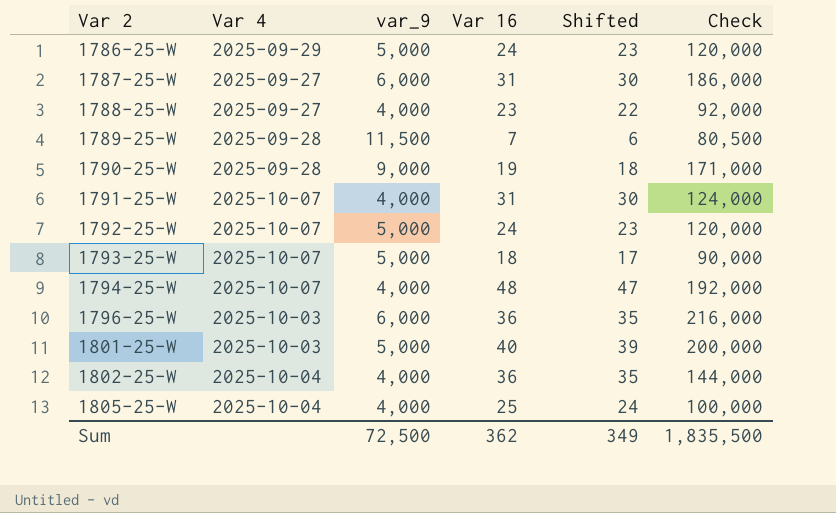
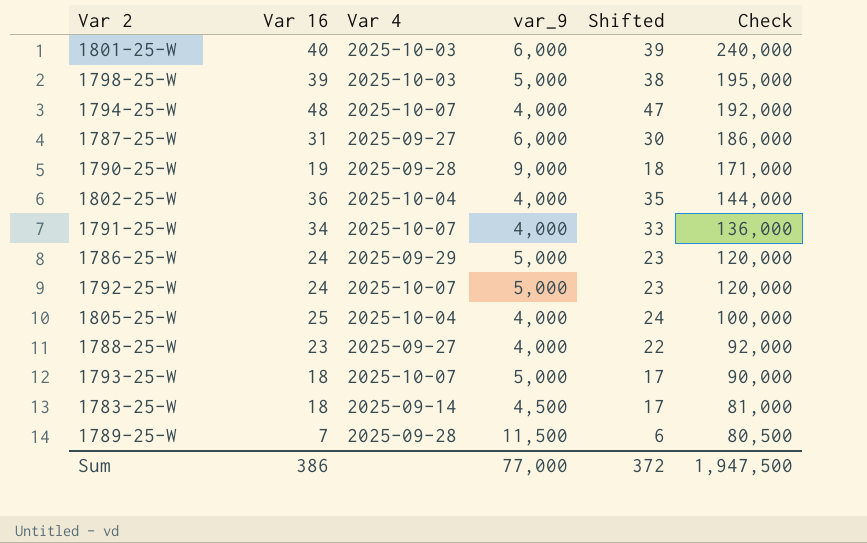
row order: Var 2 ascending -> Check descending
column Var 16 | position: 4 -> 2
row 1796-25-W: 2025-10-03 | 6,000 | 36 | 35 | 216,000 -> none
1801-25-W | var_9: 5,000 -> 6,000
1801-25-W | Check: 200,000 -> 240,000
row 1798-25-W: none -> 39 | 2025-10-03 | 5,000 | 38 | 195,000
1791-25-W | Var 16: 31 -> 34
1791-25-W | Shifted: 30 -> 33
1791-25-W | Check: 124,000 -> 136,000
row 1783-25-W: none -> 18 | 2025-09-14 | 4,500 | 17 | 81,000
Sum | Var 16: 362 -> 386
Sum | var_9: 72,500 -> 77,000
Sum | Shifted: 349 -> 372
Sum | Check: 1,835,500 -> 1,947,500

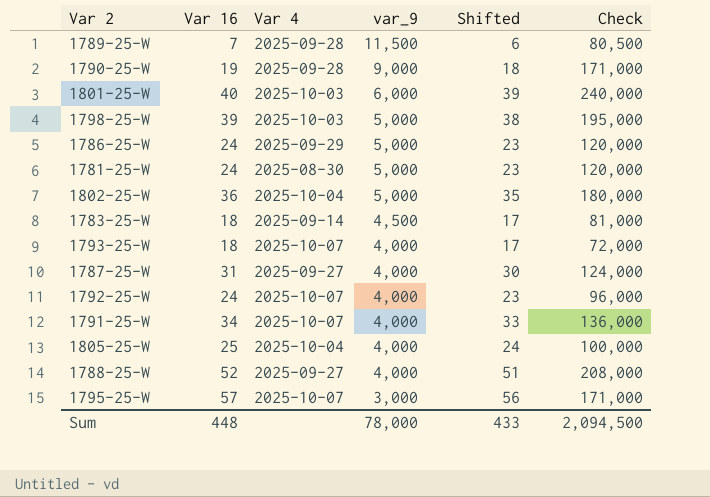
row order: Check descending -> var_9 descending
row 1794-25-W: 48 | 2025-10-07 | 4,000 | 47 | 192,000 -> none
row 1781-25-W: none -> 24 | 2025-08-30 | 5,000 | 23 | 120,000
1802-25-W | var_9: 4,000 -> 5,000
1802-25-W | Check: 144,000 -> 180,000
1793-25-W | var_9: 5,000 -> 4,000
1793-25-W | Check: 90,000 -> 72,000
1787-25-W | var_9: 6,000 -> 4,000
1787-25-W | Check: 186,000 -> 124,000
1792-25-W | var_9: 5,000 -> 4,000
1792-25-W | Check: 120,000 -> 96,000
1788-25-W | Var 16: 23 -> 52
1788-25-W | Shifted: 22 -> 51
1788-25-W | Check: 92,000 -> 208,000
row 1795-25-W: none -> 57 | 2025-10-07 | 3,000 | 56 | 171,000
Sum | Var 16: 386 -> 448
Sum | var_9: 77,000 -> 78,000
Sum | Shifted: 372 -> 433
Sum | Check: 1,947,500 -> 2,094,500

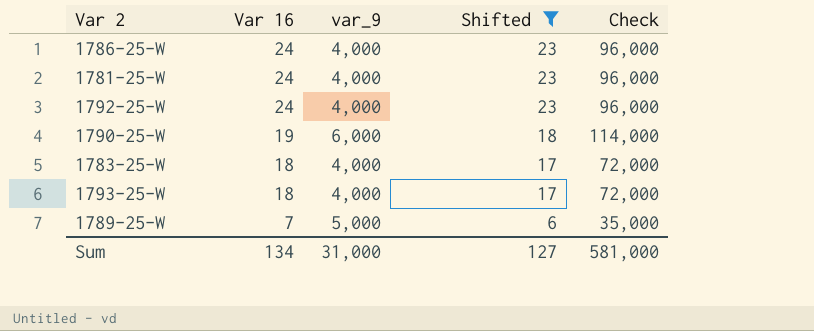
filter: none -> Shifted <= 23
row order: var_9 descending -> Var 16 descending
column Var 4 | position: 3 -> none
1786-25-W | var_9: 5,000 -> 4,000
1786-25-W | Check: 120,000 -> 96,000
1781-25-W | var_9: 5,000 -> 4,000
1781-25-W | Check: 120,000 -> 96,000
1790-25-W | var_9: 9,000 -> 6,000
1790-25-W | Check: 171,000 -> 114,000
1783-25-W | var_9: 4,500 -> 4,000
1783-25-W | Check: 81,000 -> 72,000
1789-25-W | var_9: 11,500 -> 5,000
1789-25-W | Check: 80,500 -> 35,000
Sum | Var 16: 448 -> 134
Sum | var_9: 78,000 -> 31,000
Sum | Shifted: 433 -> 127
Sum | Check: 2,094,500 -> 581,000

